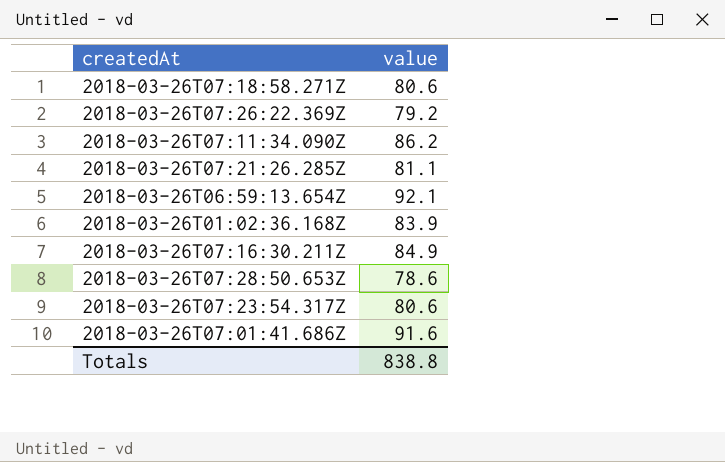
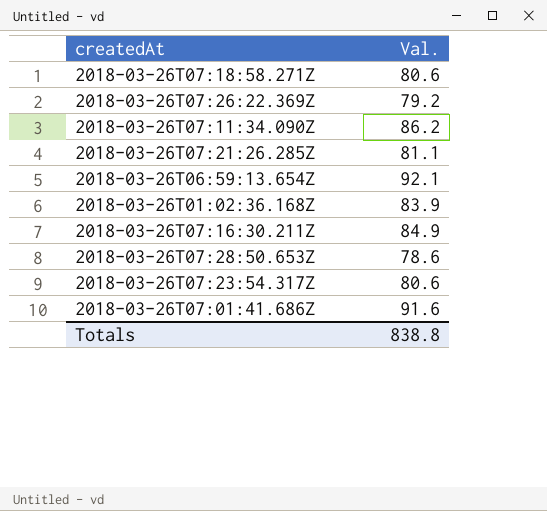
column name: value -> Val.

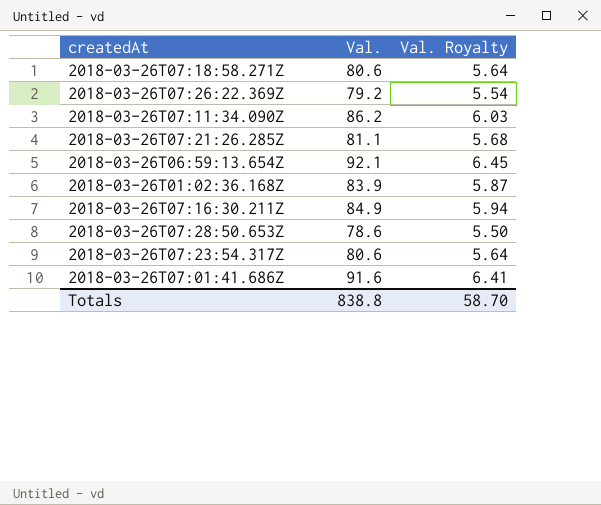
column Val. Royalty | formula: none -> [Val.] * 0.07

